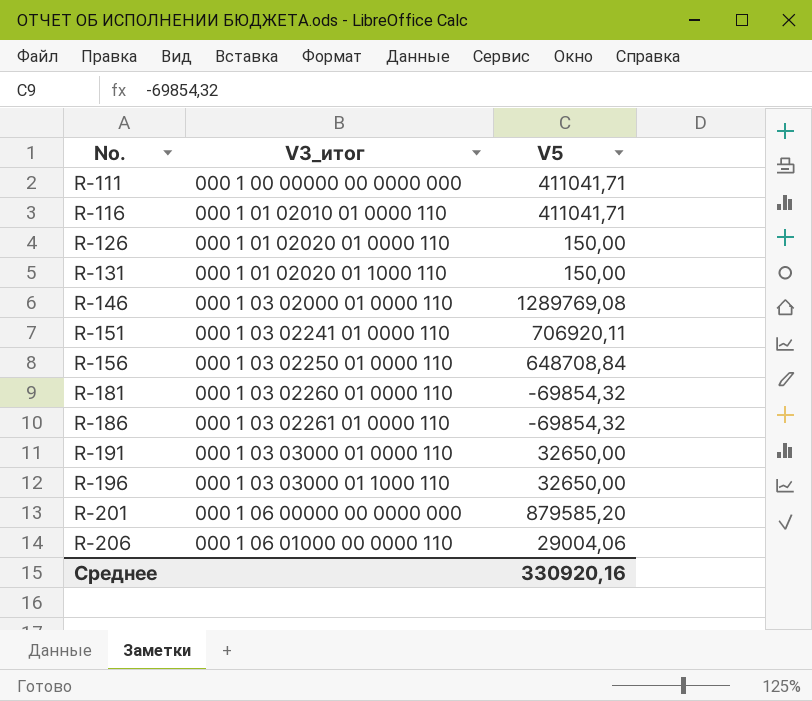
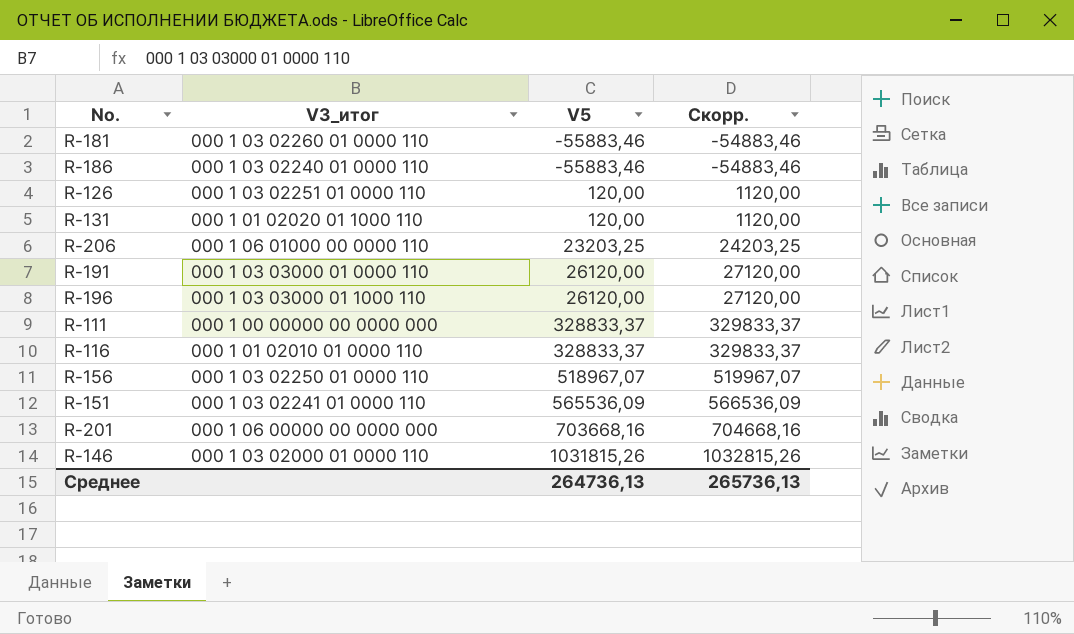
row order: No. ascending -> V5 ascending
column Скорр. | formula: none -> [V5] + 1000
R-181 | V5: -69854,32 -> -55883,46
R-186 | V3_итог: 000 1 03 02261 01 0000 110 -> 000 1 03 02240 01 0000 110
R-186 | V5: -69854,32 -> -55883,46
R-126 | V3_итог: 000 1 01 02020 01 0000 110 -> 000 1 03 02251 01 0000 110
R-126 | V5: 150,00 -> 120,00
R-131 | V5: 150,00 -> 120,00
R-206 | V5: 29004,06 -> 23203,25
R-191 | V5: 32650,00 -> 26120,00
R-196 | V5: 32650,00 -> 26120,00
R-111 | V5: 411041,71 -> 328833,37
R-116 | V5: 411041,71 -> 328833,37
R-156 | V5: 648708,84 -> 518967,07
R-151 | V5: 706920,11 -> 565536,09
R-201 | V5: 879585,20 -> 703668,16
R-146 | V5: 1289769,08 -> 1031815,26
Среднее | V5: 330920,16 -> 264736,13

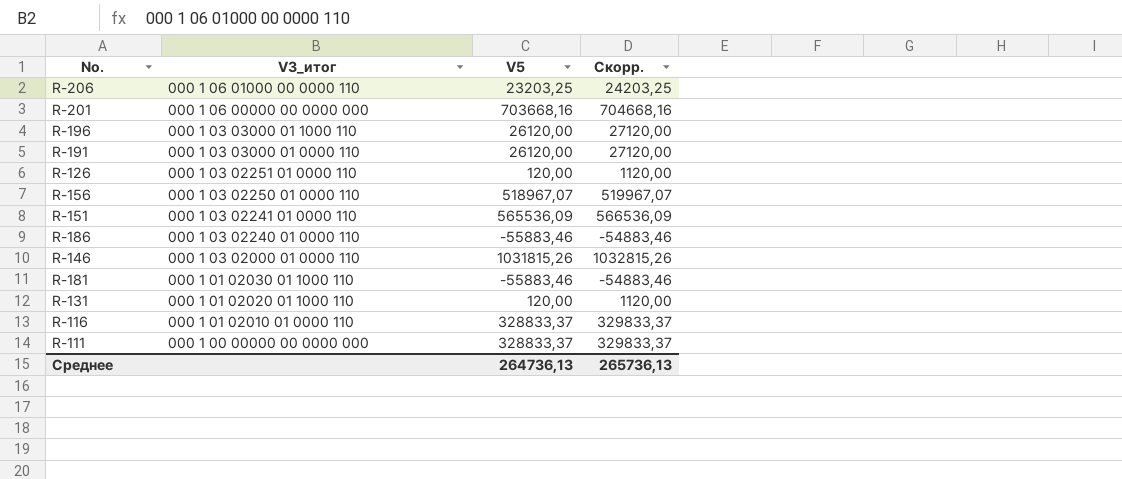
row order: V5 ascending -> V3_итог descending
R-181 | V3_итог: 000 1 03 02260 01 0000 110 -> 000 1 01 02030 01 1000 110

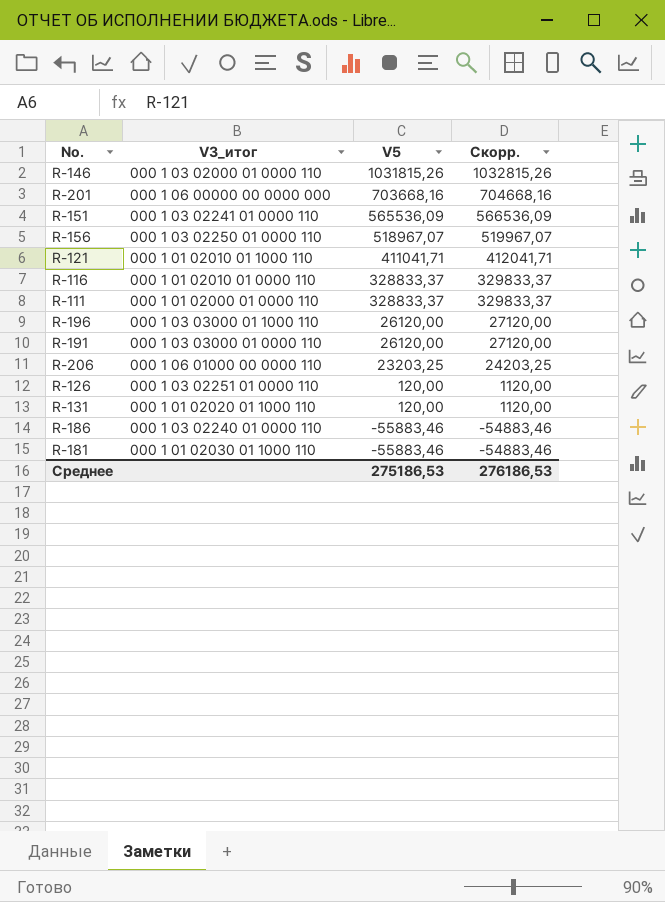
row order: V3_итог descending -> V5 descending
row R-121: none -> 000 1 01 02010 01 1000 110 | 411041,71 | 412041,71
R-111 | V3_итог: 000 1 00 00000 00 0000 000 -> 000 1 01 02000 01 0000 110
Среднее | V5: 264736,13 -> 275186,53
Среднее | Скорр.: 265736,13 -> 276186,53

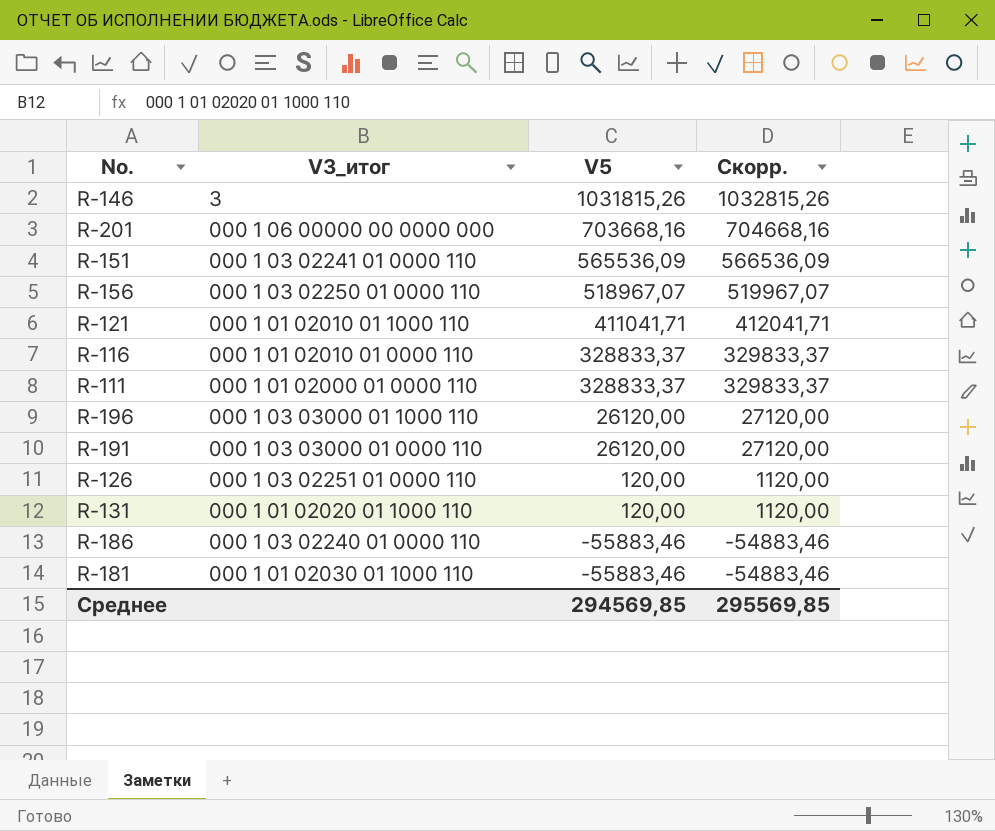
row R-206: 000 1 06 01000 00 0000 110 | 23203,25 | 24203,25 -> none
R-146 | V3_итог: 000 1 03 02000 01 0000 110 -> 3
Среднее | V5: 275186,53 -> 294569,85
Среднее | Скорр.: 276186,53 -> 295569,85

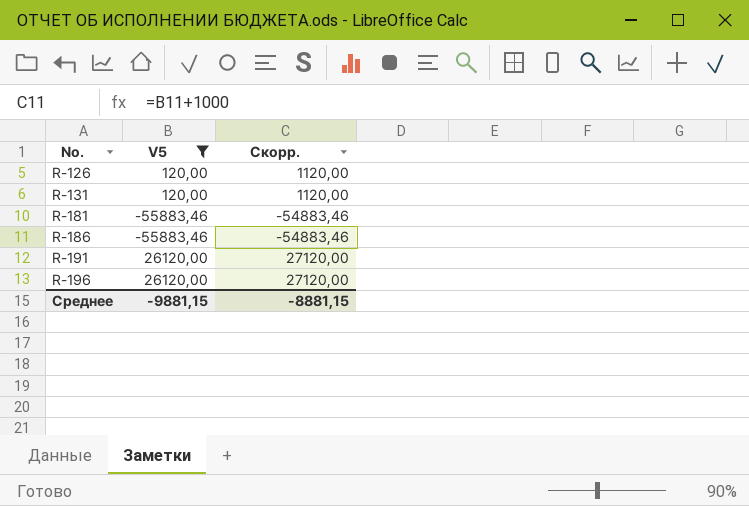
filter: none -> V5 <= 26120,00
row order: V5 descending -> No. ascending
column V3_итог | position: 2 -> none
Среднее | V5: 294569,85 -> -9881,15
Среднее | Скорр.: 295569,85 -> -8881,15

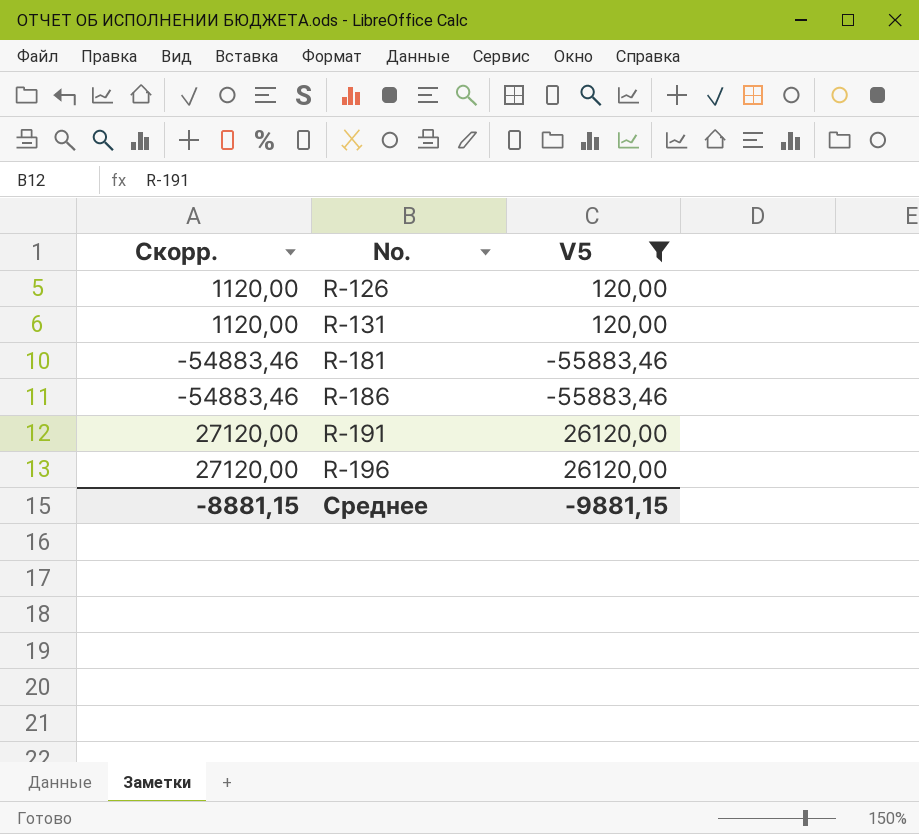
column Скорр. | position: 3 -> 1

